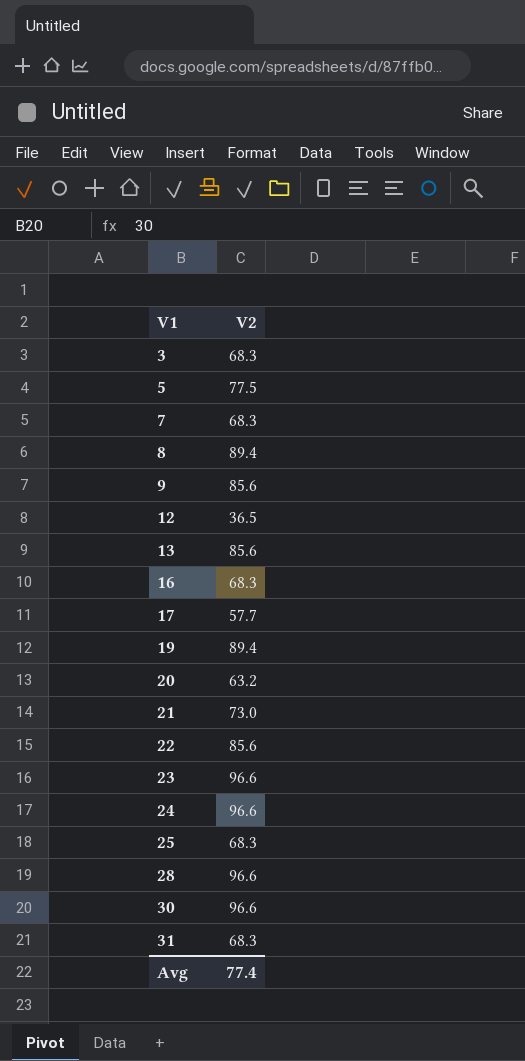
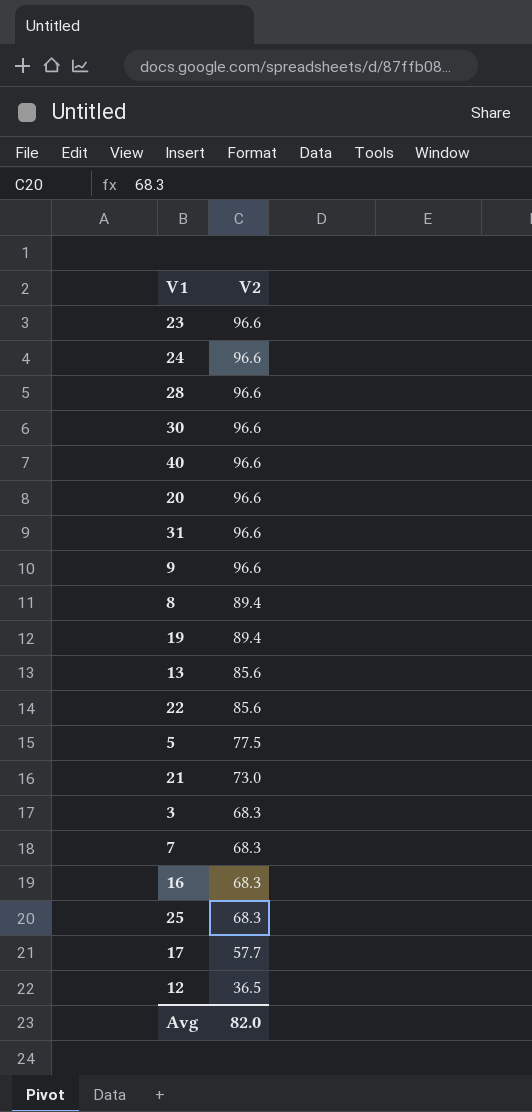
row order: V1 ascending -> V2 descending
row 40: none -> 96.6
20 | V2: 63.2 -> 96.6
31 | V2: 68.3 -> 96.6
9 | V2: 85.6 -> 96.6
Avg | V2: 77.4 -> 82.0

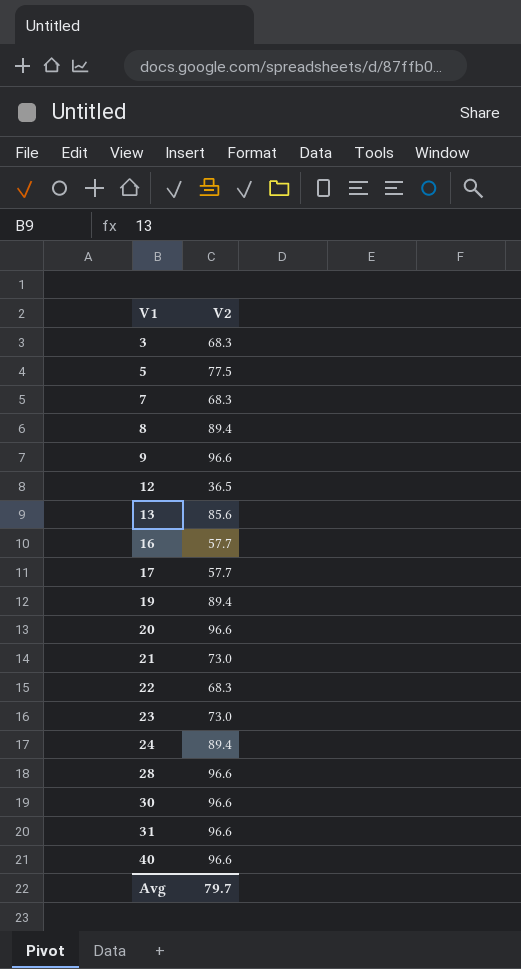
row order: V2 descending -> V1 ascending
row 25: 68.3 -> none
16 | V2: 68.3 -> 57.7
22 | V2: 85.6 -> 68.3
23 | V2: 96.6 -> 73.0
24 | V2: 96.6 -> 89.4
Avg | V2: 82.0 -> 79.7

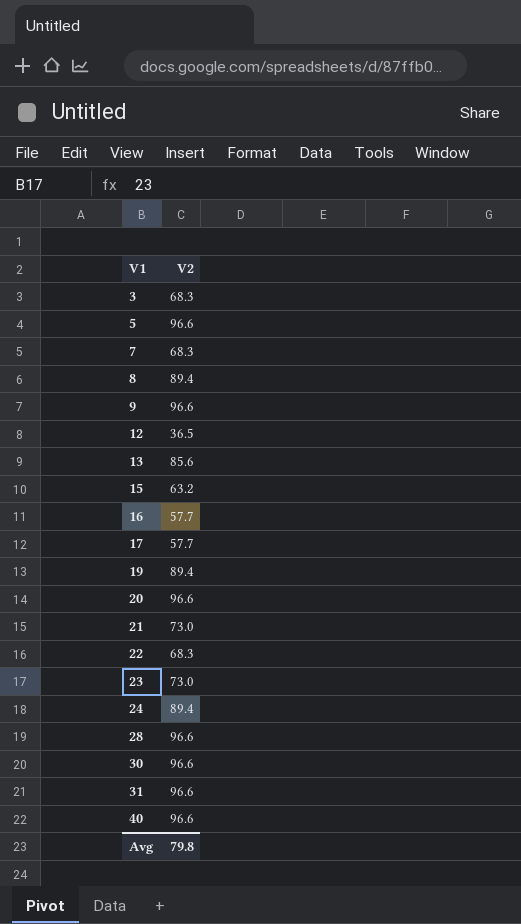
5 | V2: 77.5 -> 96.6
row 15: none -> 63.2
Avg | V2: 79.7 -> 79.8

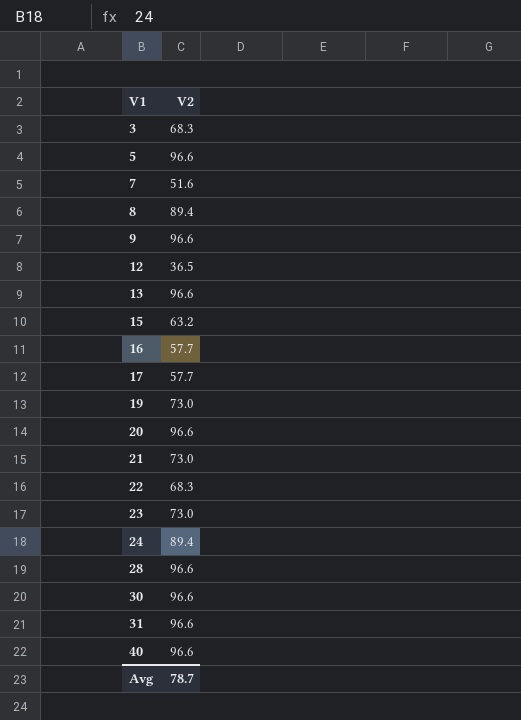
7 | V2: 68.3 -> 51.6
13 | V2: 85.6 -> 96.6
19 | V2: 89.4 -> 73.0
Avg | V2: 79.8 -> 78.7

